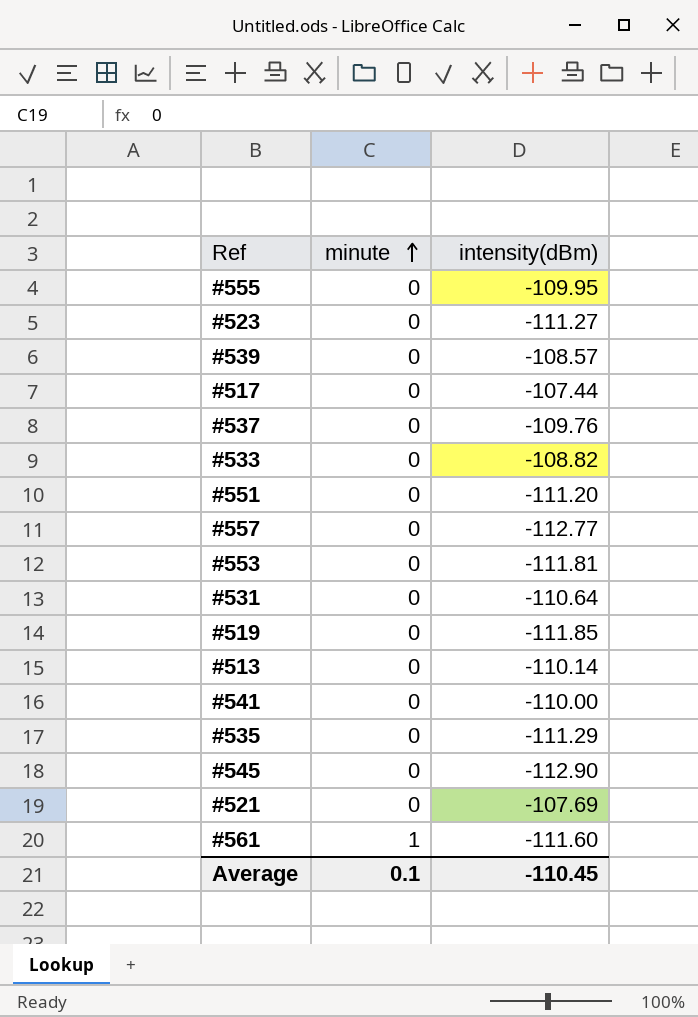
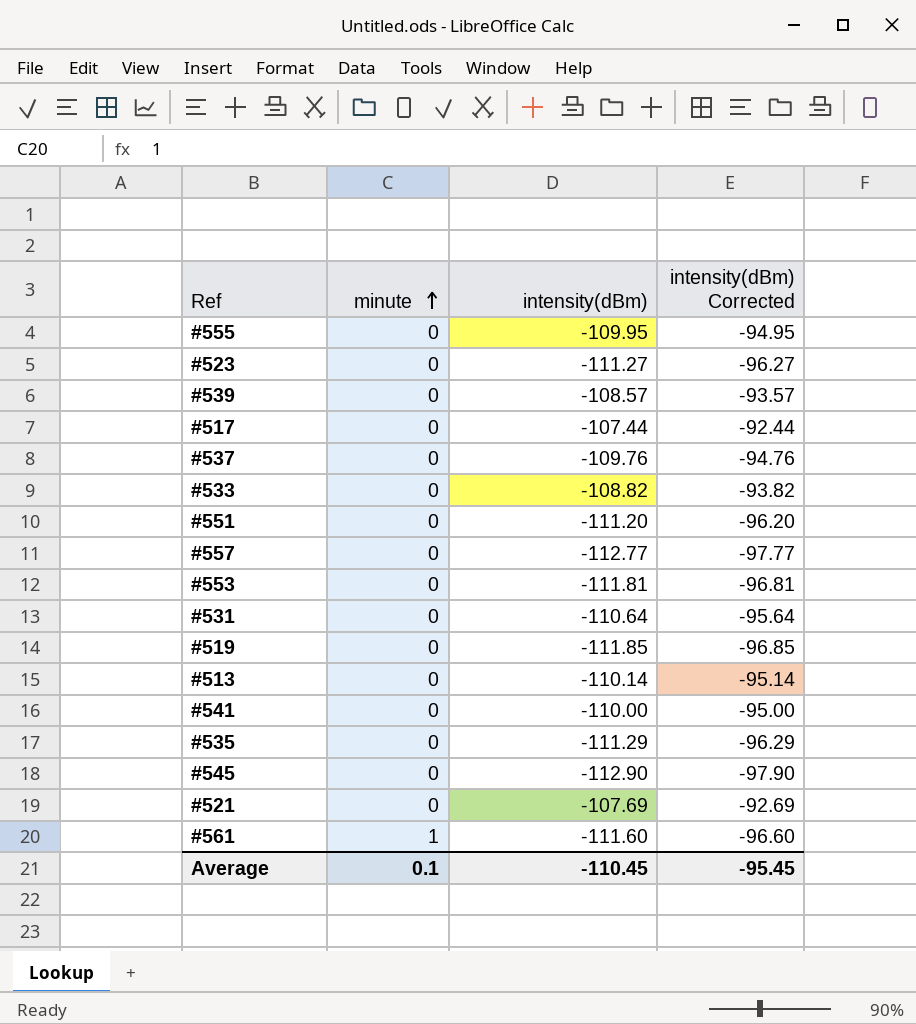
column intensity(dBm) Corrected | formula: none -> [intensity(dBm)] + 15

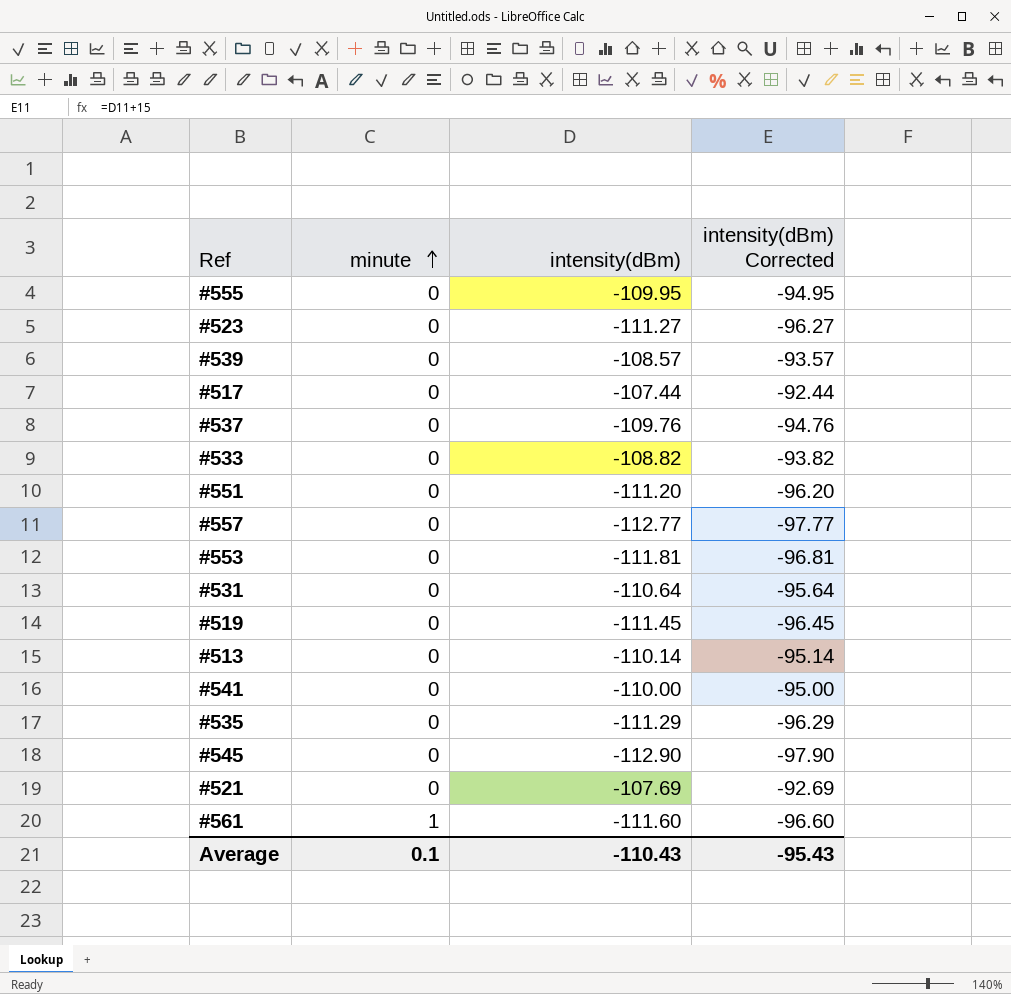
#519 | intensity(dBm): -111.85 -> -111.45
#519 | intensity(dBm) Corrected: -96.85 -> -96.45
Average | intensity(dBm): -110.45 -> -110.43
Average | intensity(dBm) Corrected: -95.45 -> -95.43

